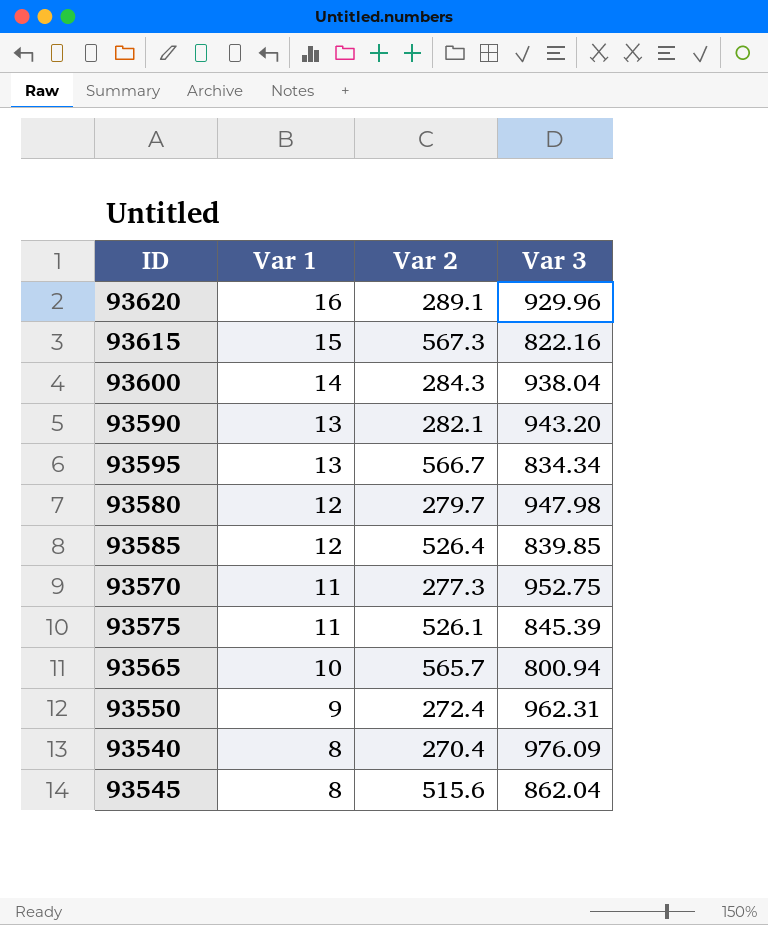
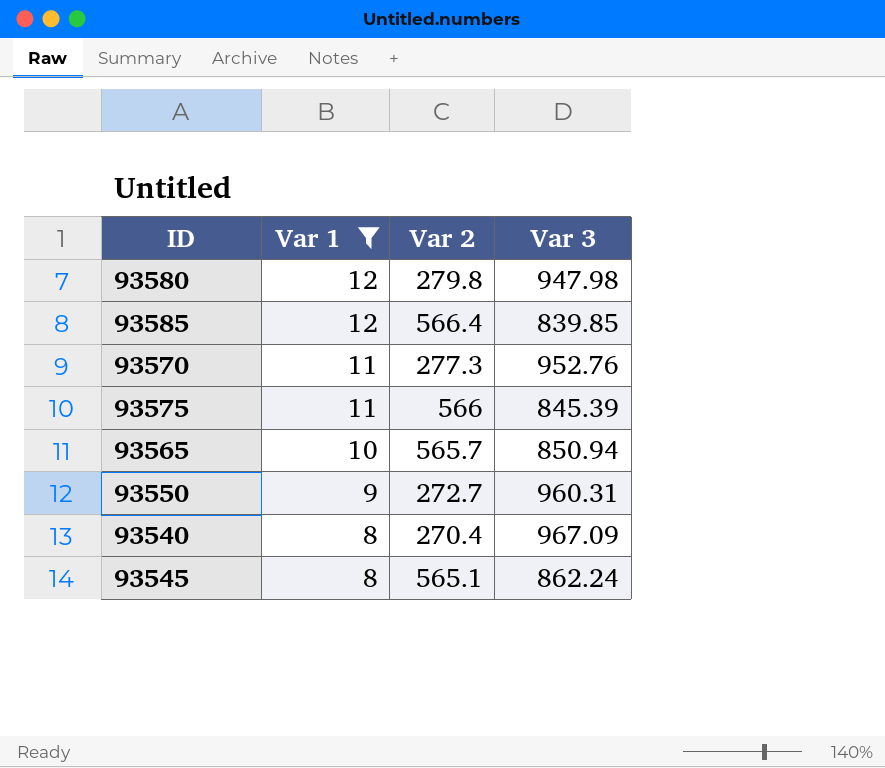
filter: none -> Var 1 <= 12
93580 | Var 2: 279.7 -> 279.8
93585 | Var 2: 526.4 -> 566.4
93570 | Var 3: 952.75 -> 952.76
93575 | Var 2: 526.1 -> 566
93565 | Var 3: 800.94 -> 850.94
93550 | Var 2: 272.4 -> 272.7
93550 | Var 3: 962.31 -> 960.31
93540 | Var 3: 976.09 -> 967.09
93545 | Var 2: 515.6 -> 565.1
93545 | Var 3: 862.04 -> 862.24

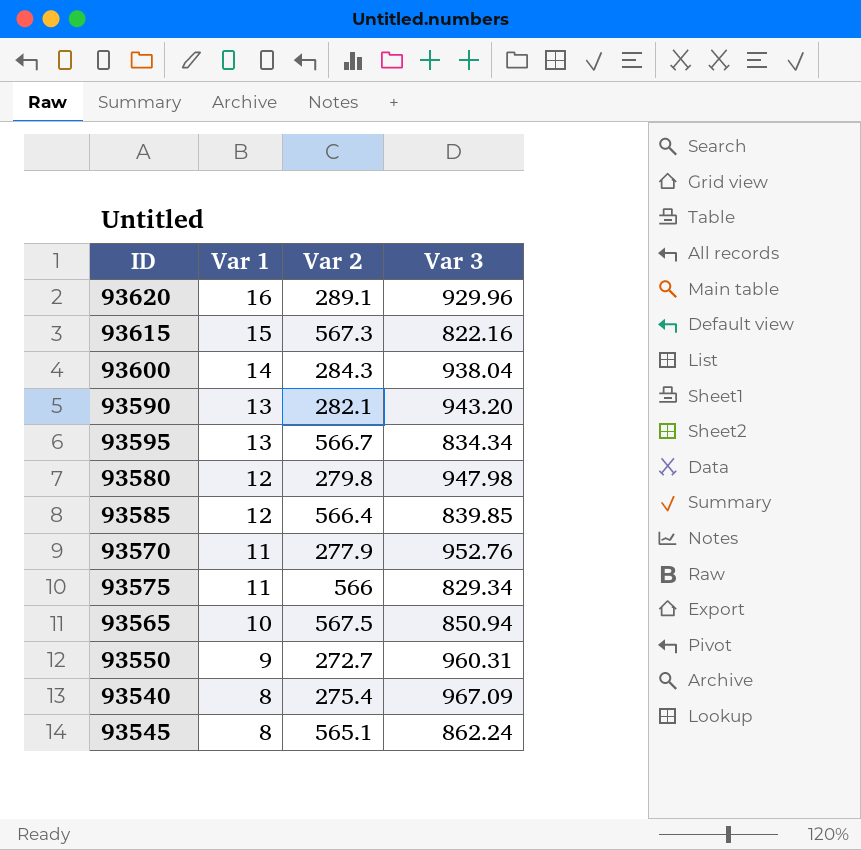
filter: Var 1 <= 12 -> none
93570 | Var 2: 277.3 -> 277.9
93575 | Var 3: 845.39 -> 829.34
93565 | Var 2: 565.7 -> 567.5
93540 | Var 2: 270.4 -> 275.4

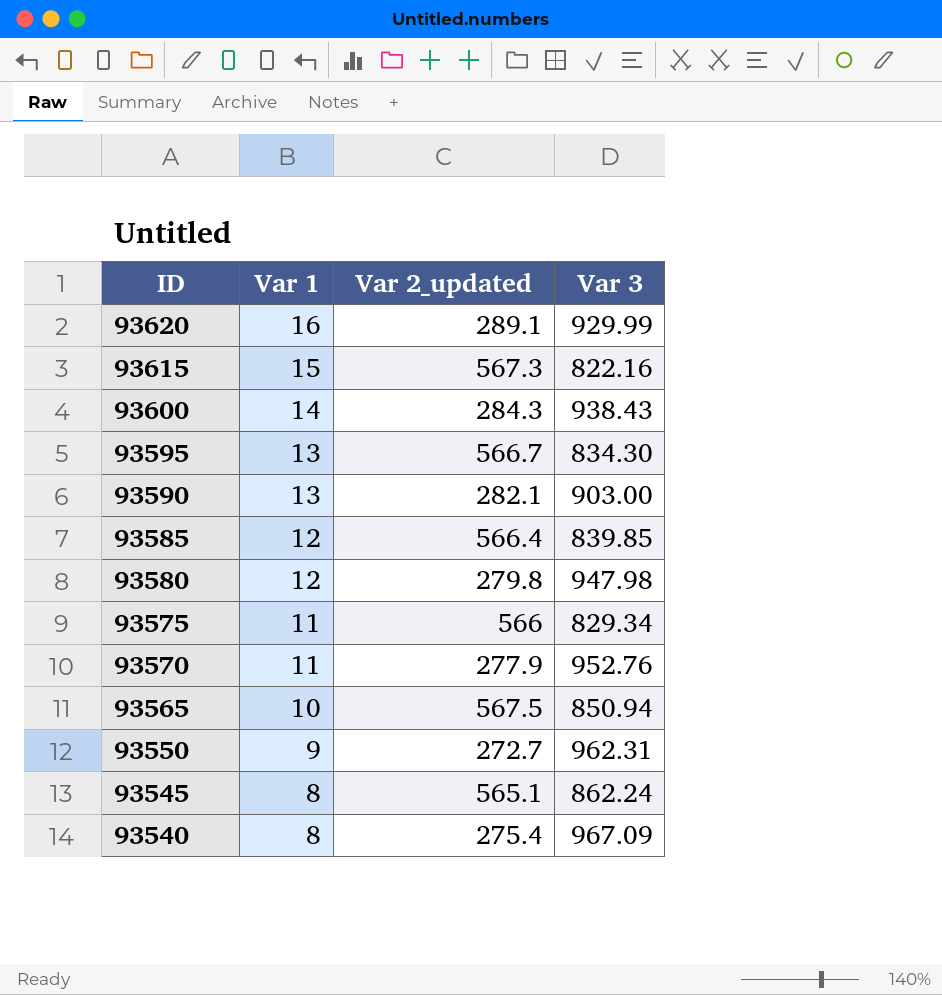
row order: Var 1 descending -> ID descending
column name: Var 2 -> Var 2_updated
93620 | Var 3: 929.96 -> 929.99
93600 | Var 3: 938.04 -> 938.43
93595 | Var 3: 834.34 -> 834.30
93590 | Var 3: 943.20 -> 903.00
93550 | Var 3: 960.31 -> 962.31

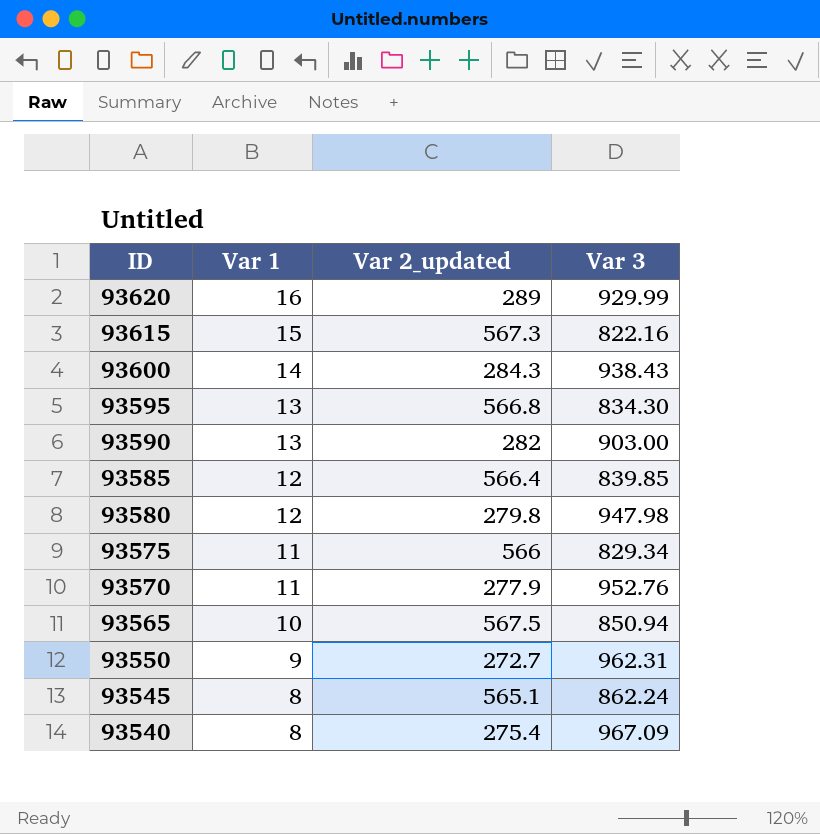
93620 | Var 2_updated: 289.1 -> 289
93595 | Var 2_updated: 566.7 -> 566.8
93590 | Var 2_updated: 282.1 -> 282

